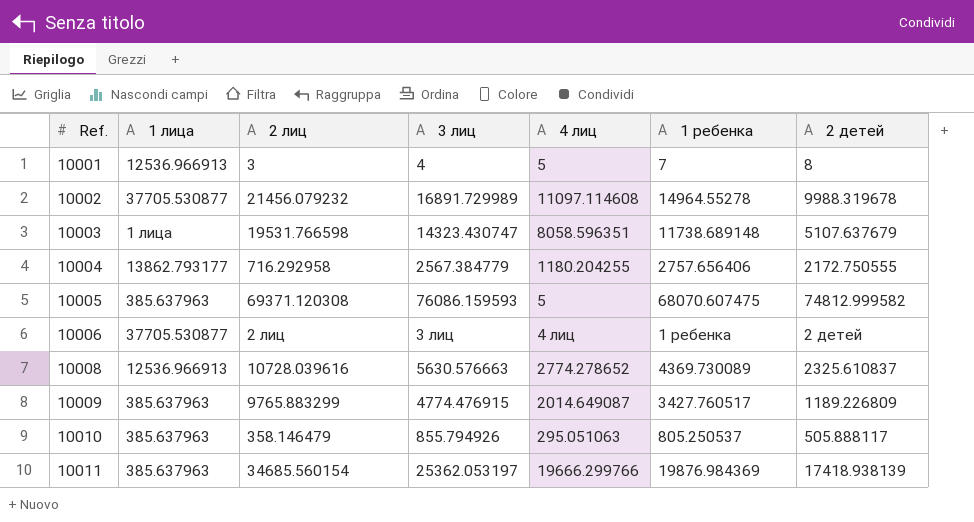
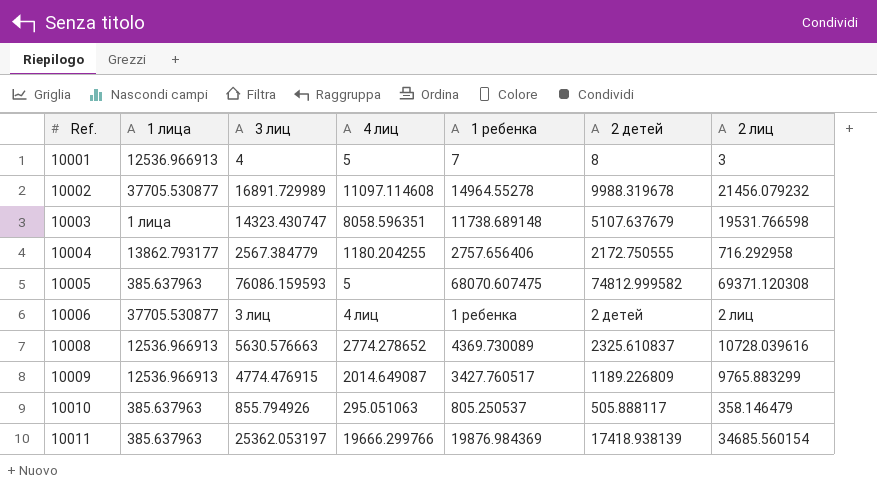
column 2 лиц | position: 3 -> 7
10009 | 1 лица: 385.637963 -> 12536.966913

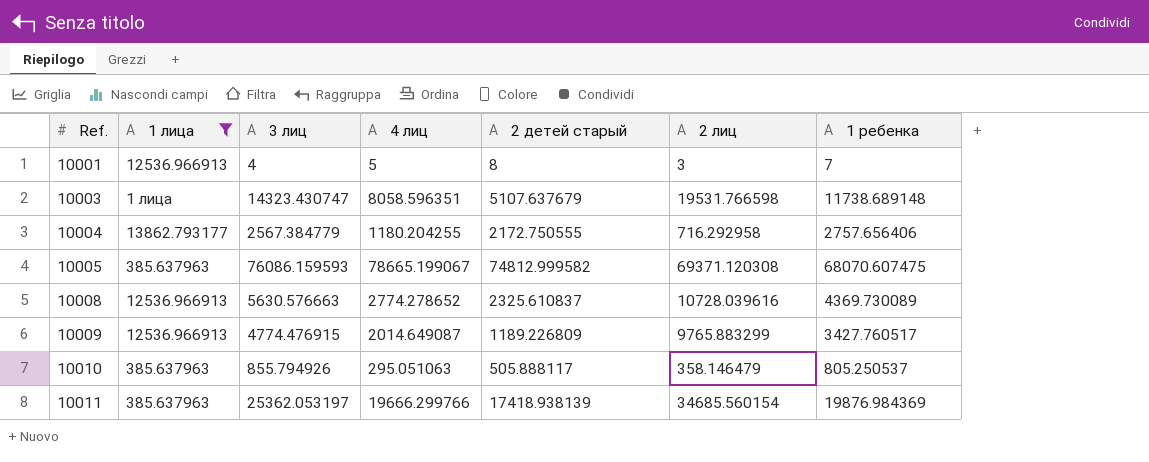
filter: none -> 1 лица != 37705.530877
column name: 2 детей -> 2 детей старый
column 1 ребенка | position: 5 -> 7
10005 | 4 лиц: 5 -> 78665.199067

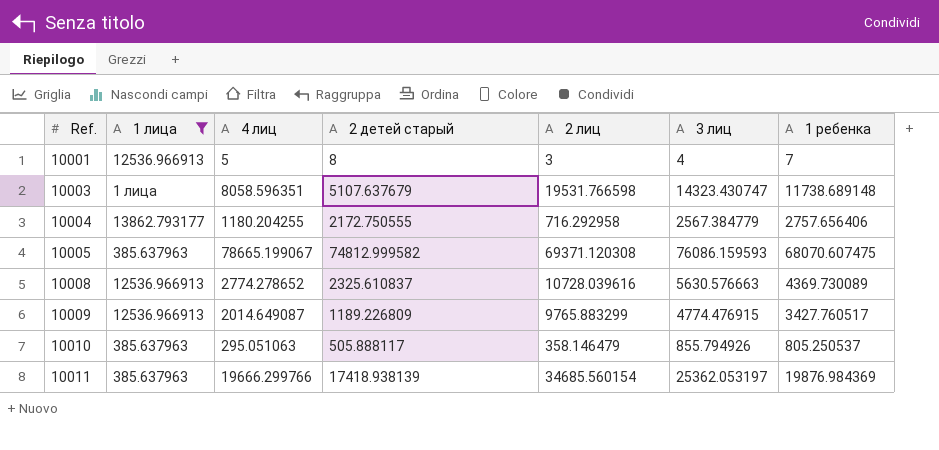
column 3 лиц | position: 3 -> 6

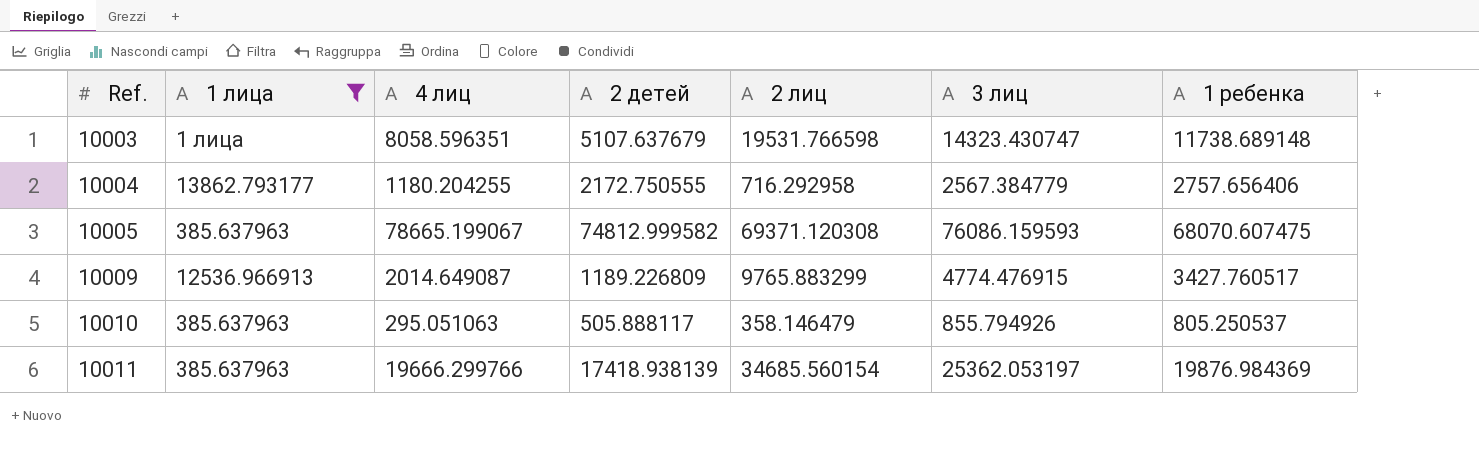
column name: 2 детей старый -> 2 детей
row 10001: 12536.966913 | 5 | 8 | 3 | 4 | 7 -> none
row 10008: 12536.966913 | 2774.278652 | 2325.610837 | 10728.039616 | 5630.576663 | 4369.730089 -> none

